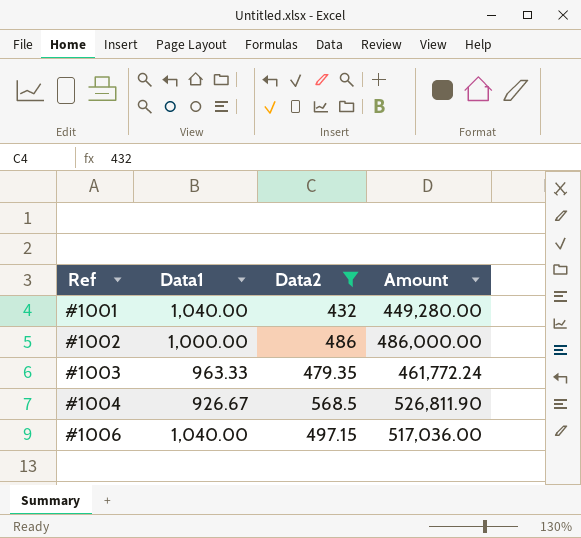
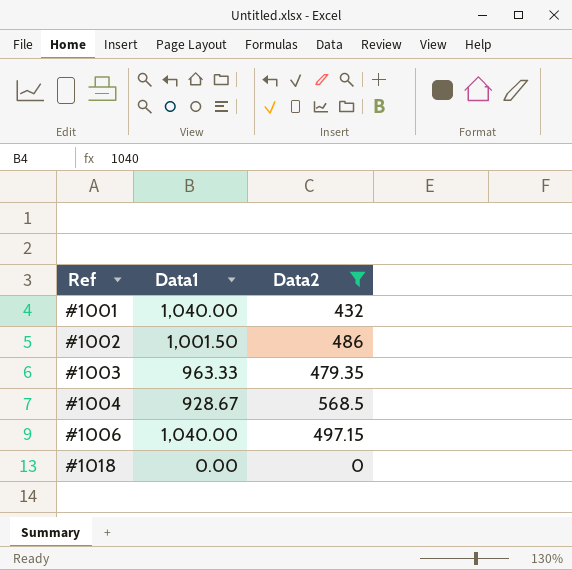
column Amount | formula: [Data1] * [Data2] -> none
#1002 | Data1: 1,000.00 -> 1,001.50
#1004 | Data1: 926.67 -> 928.67
row #1018: none -> 0.00 | 0

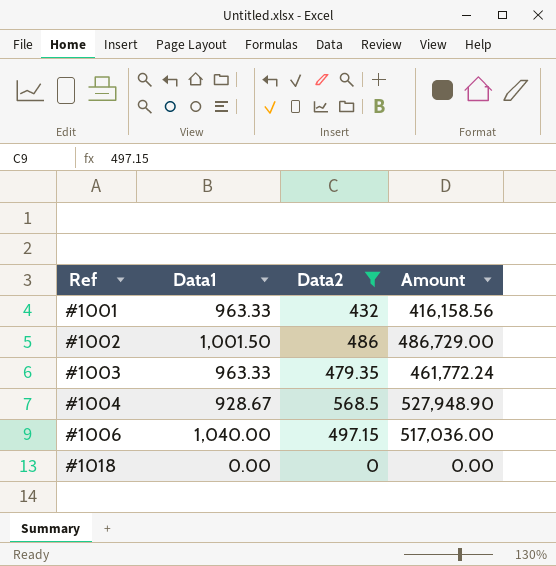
column Amount | formula: none -> [Data1] * [Data2]
#1001 | Data1: 1,040.00 -> 963.33

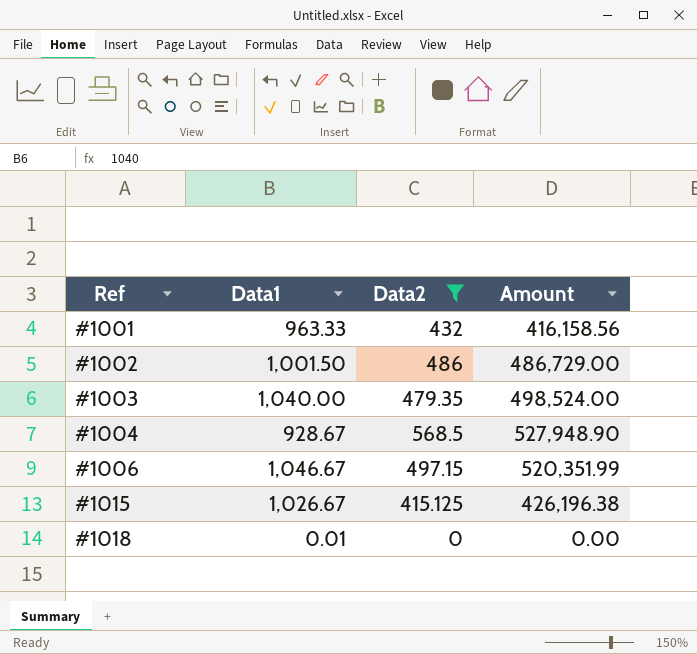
#1003 | Data1: 963.33 -> 1,040.00
#1003 | Amount: 461,772.24 -> 498,524.00
#1006 | Data1: 1,040.00 -> 1,046.67
#1006 | Amount: 517,036.00 -> 520,351.99
row #1015: none -> 1,026.67 | 415.125 | 426,196.38
#1018 | Data1: 0.00 -> 0.01

